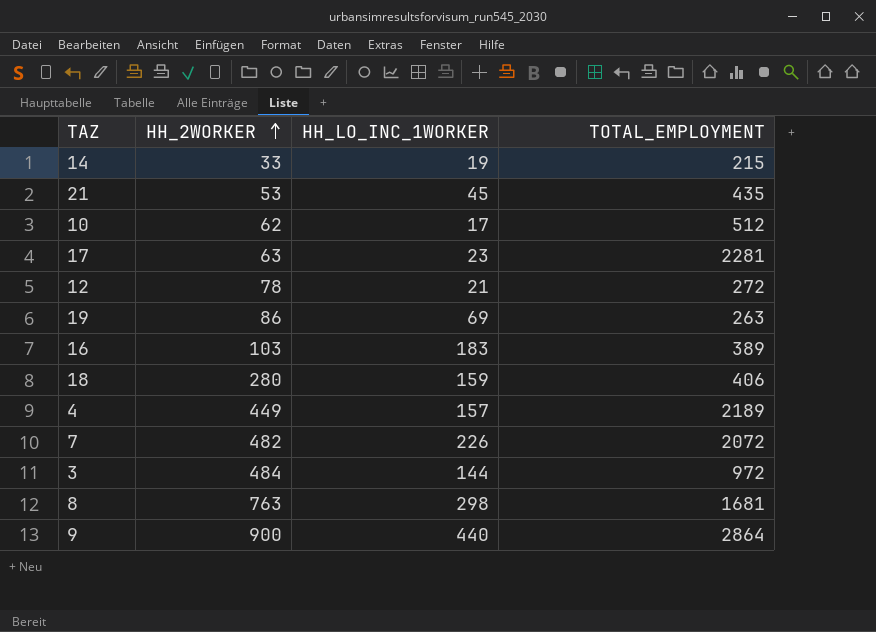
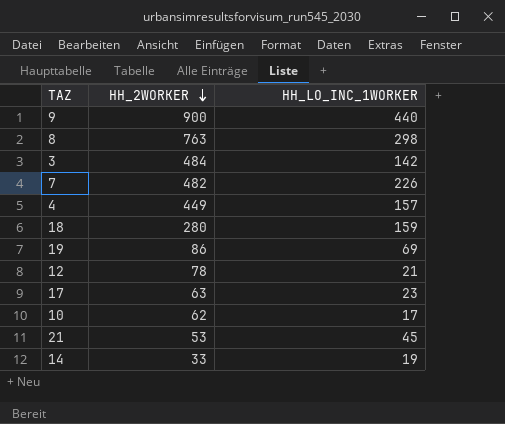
row order: HH_2WORKER ascending -> HH_2WORKER descending
column TOTAL_EMPLOYMENT | position: 4 -> none
row 16: 103 | 183 | 389 -> none
3 | HH_LO_INC_1WORKER: 144 -> 142

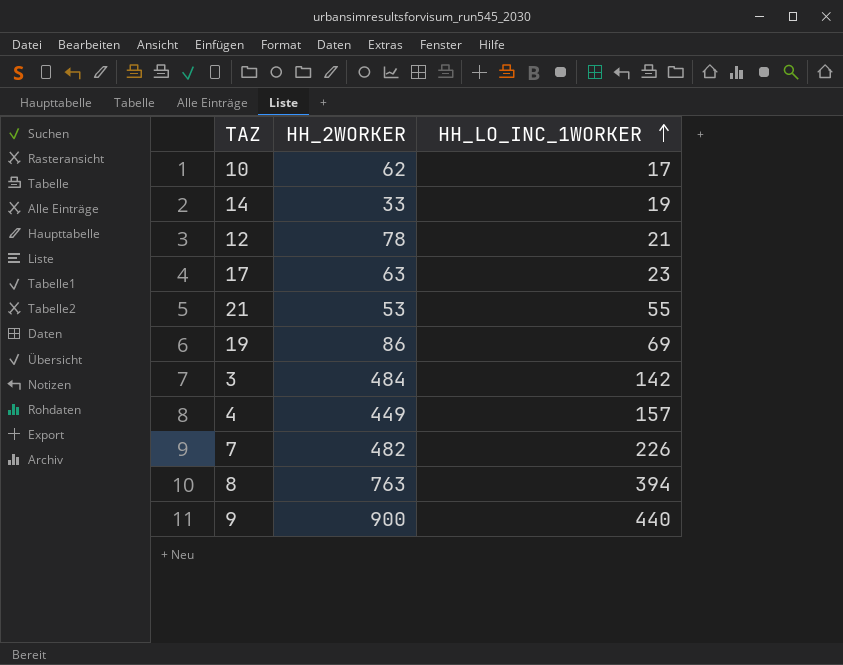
row order: HH_2WORKER descending -> HH_LO_INC_1WORKER ascending
row 18: 280 | 159 -> none
21 | HH_LO_INC_1WORKER: 45 -> 55
8 | HH_LO_INC_1WORKER: 298 -> 394

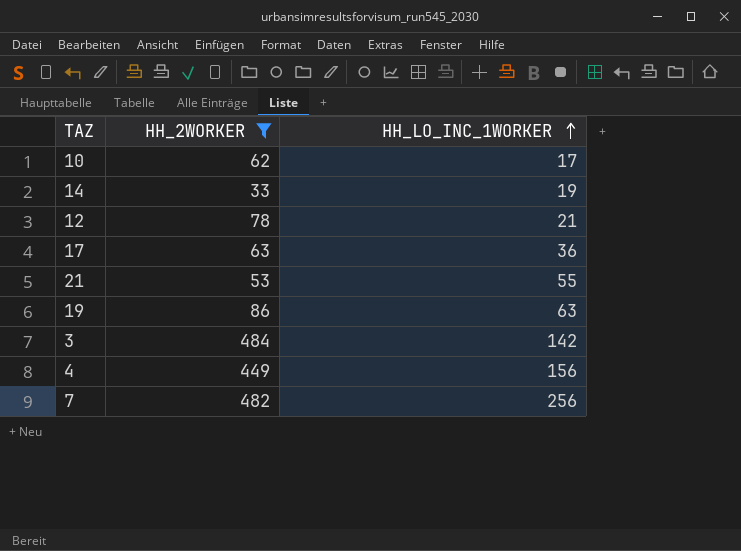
filter: none -> HH_2WORKER <= 484
17 | HH_LO_INC_1WORKER: 23 -> 36
19 | HH_LO_INC_1WORKER: 69 -> 63
4 | HH_LO_INC_1WORKER: 157 -> 156
7 | HH_LO_INC_1WORKER: 226 -> 256

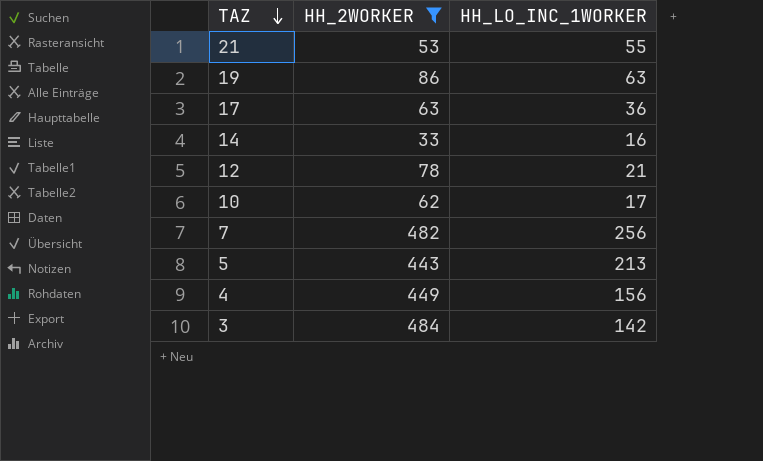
row order: HH_LO_INC_1WORKER ascending -> TAZ descending
14 | HH_LO_INC_1WORKER: 19 -> 16
row 5: none -> 443 | 213

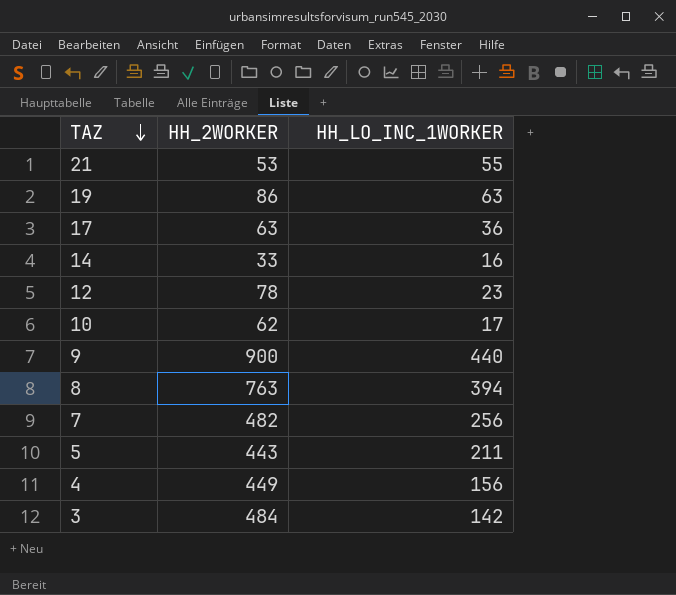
filter: HH_2WORKER <= 484 -> none
12 | HH_LO_INC_1WORKER: 21 -> 23
5 | HH_LO_INC_1WORKER: 213 -> 211

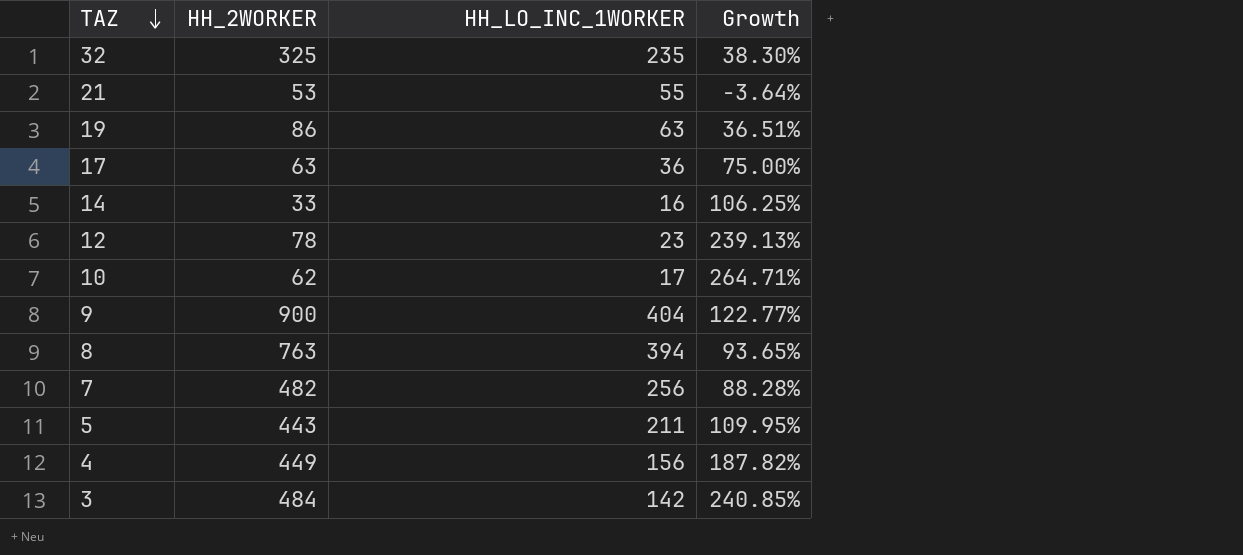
column Growth | formula: none -> ([HH_2WORKER] - [HH_LO_INC_1WORKER]) / [HH_LO_INC_1WORKER]
row 32: none -> 325 | 235 | 38.30%
9 | HH_LO_INC_1WORKER: 440 -> 404

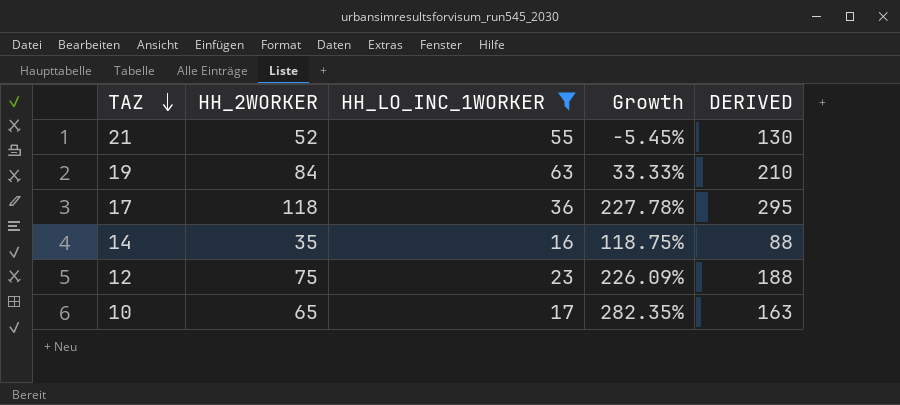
filter: none -> HH_LO_INC_1WORKER <= 63
column DERIVED | formula: none -> [HH_2WORKER] * 2.5
21 | HH_2WORKER: 53 -> 52
21 | Growth: -3.64% -> -5.45%
19 | HH_2WORKER: 86 -> 84
19 | Growth: 36.51% -> 33.33%
17 | HH_2WORKER: 63 -> 118
17 | Growth: 75.00% -> 227.78%
14 | HH_2WORKER: 33 -> 35
14 | Growth: 106.25% -> 118.75%
12 | HH_2WORKER: 78 -> 75
12 | Growth: 239.13% -> 226.09%
10 | HH_2WORKER: 62 -> 65
10 | Growth: 264.71% -> 282.35%

